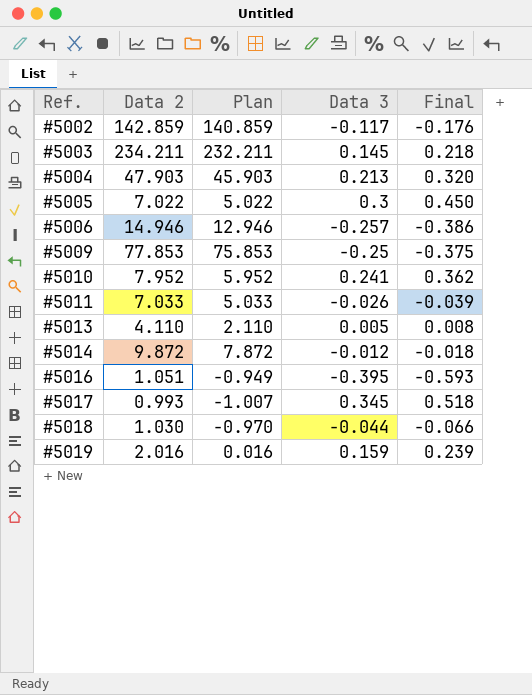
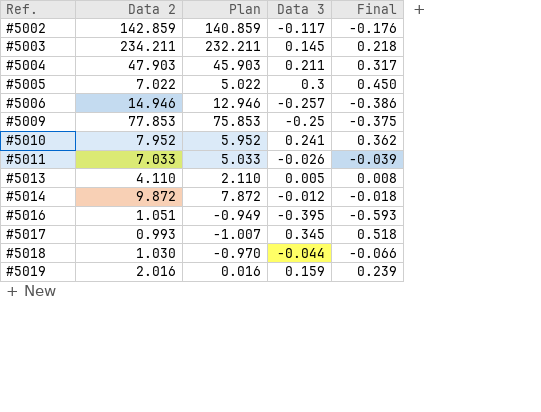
#5004 | Data 3: 0.213 -> 0.211
#5004 | Final: 0.320 -> 0.317

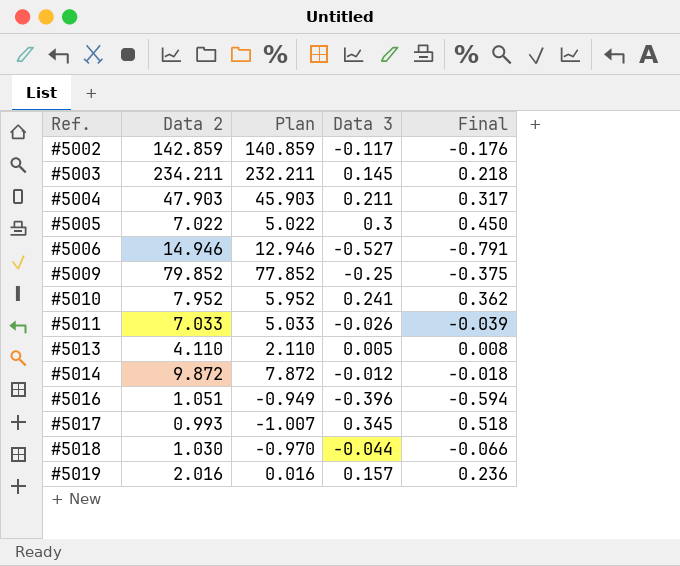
#5006 | Data 3: -0.257 -> -0.527
#5006 | Final: -0.386 -> -0.791
#5009 | Data 2: 77.853 -> 79.852
#5009 | Plan: 75.853 -> 77.852
#5016 | Data 3: -0.395 -> -0.396
#5016 | Final: -0.593 -> -0.594
#5019 | Data 3: 0.159 -> 0.157
#5019 | Final: 0.239 -> 0.236

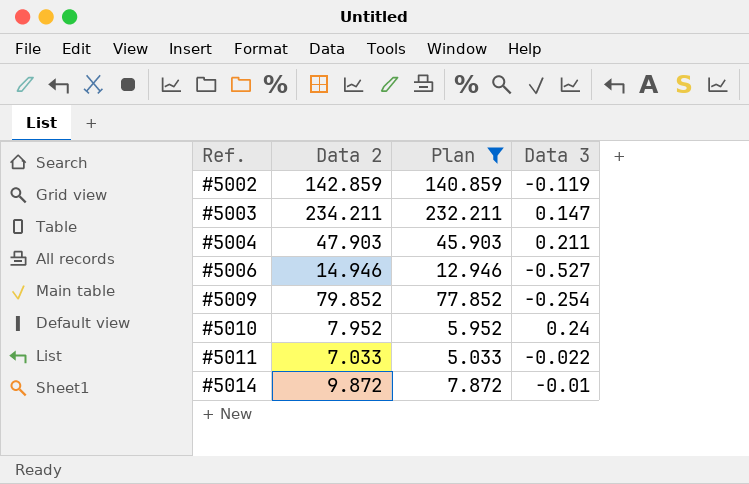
filter: none -> Plan >= 5.033
column Final | formula: [Data 3] * 1.5 -> none
#5002 | Data 3: -0.117 -> -0.119
#5003 | Data 3: 0.145 -> 0.147
#5009 | Data 3: -0.25 -> -0.254
#5010 | Data 3: 0.241 -> 0.24
#5011 | Data 3: -0.026 -> -0.022
#5014 | Data 3: -0.012 -> -0.01

